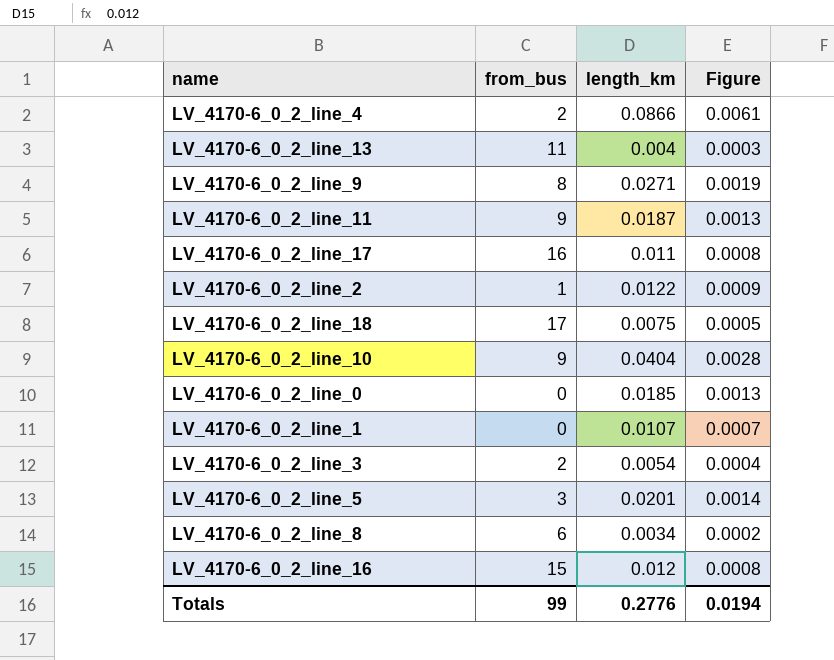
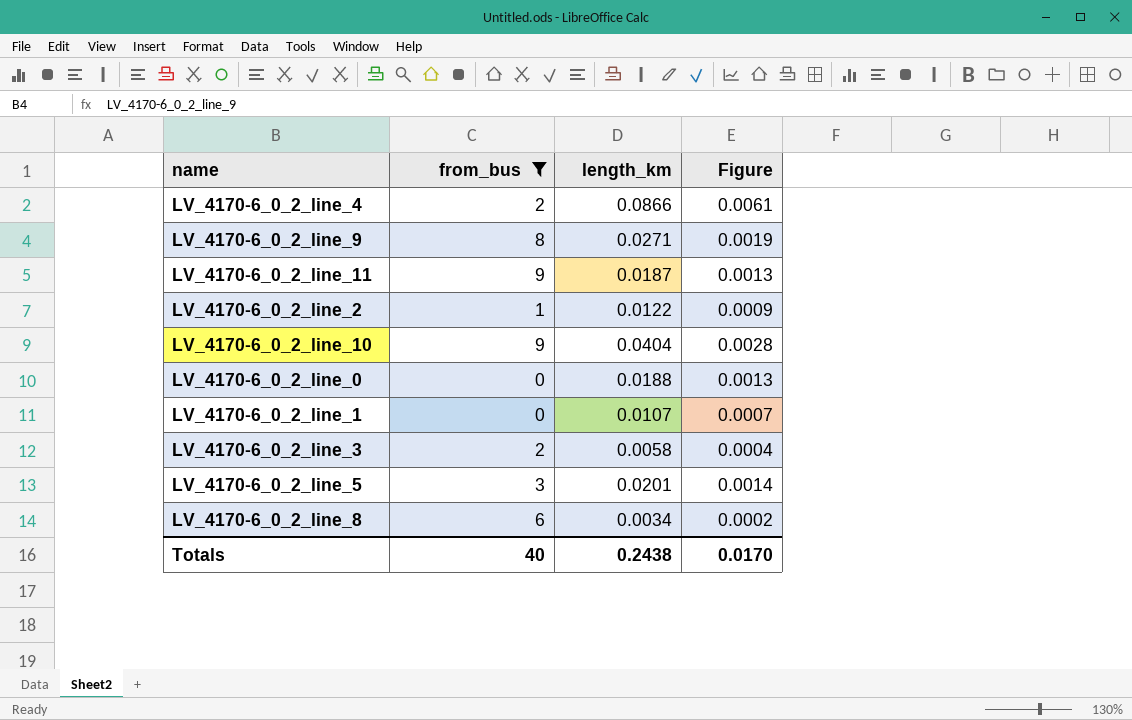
filter: none -> from_bus <= 9
LV_4170-6_0_2_line_0 | length_km: 0.0185 -> 0.0188
LV_4170-6_0_2_line_3 | length_km: 0.0054 -> 0.0058
Totals | from_bus: 99 -> 40
Totals | length_km: 0.2776 -> 0.2438
Totals | Figure: 0.0194 -> 0.0170

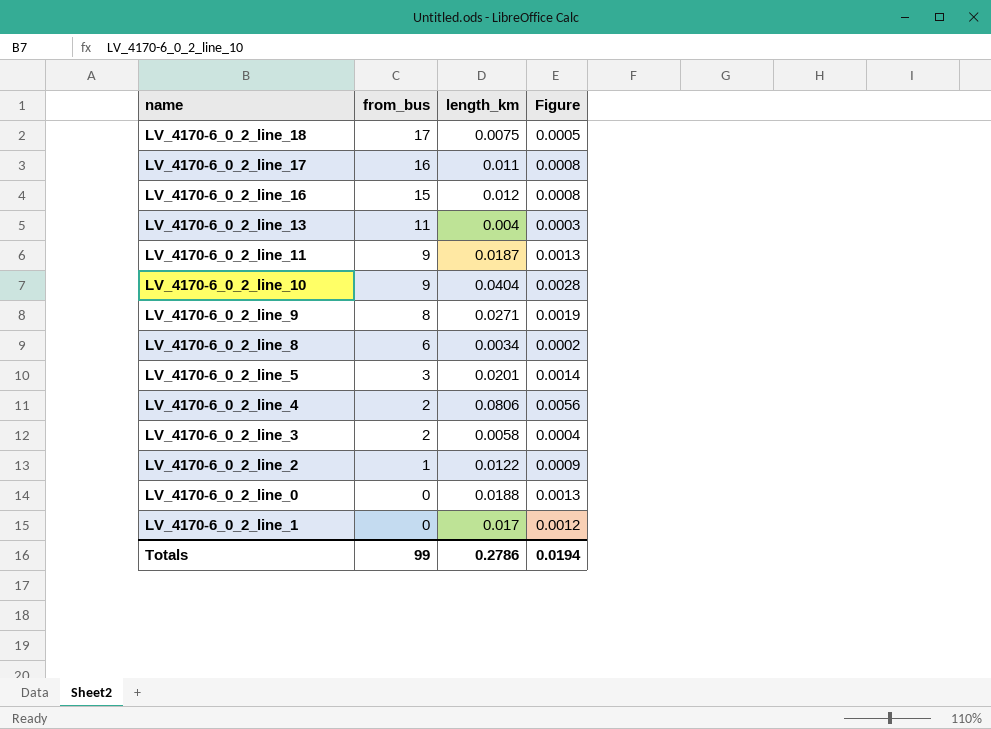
filter: from_bus <= 9 -> none
row order: none -> from_bus descending
LV_4170-6_0_2_line_4 | length_km: 0.0866 -> 0.0806
LV_4170-6_0_2_line_4 | Figure: 0.0061 -> 0.0056
LV_4170-6_0_2_line_1 | length_km: 0.0107 -> 0.017
LV_4170-6_0_2_line_1 | Figure: 0.0007 -> 0.0012
Totals | from_bus: 40 -> 99
Totals | length_km: 0.2438 -> 0.2786
Totals | Figure: 0.0170 -> 0.0194

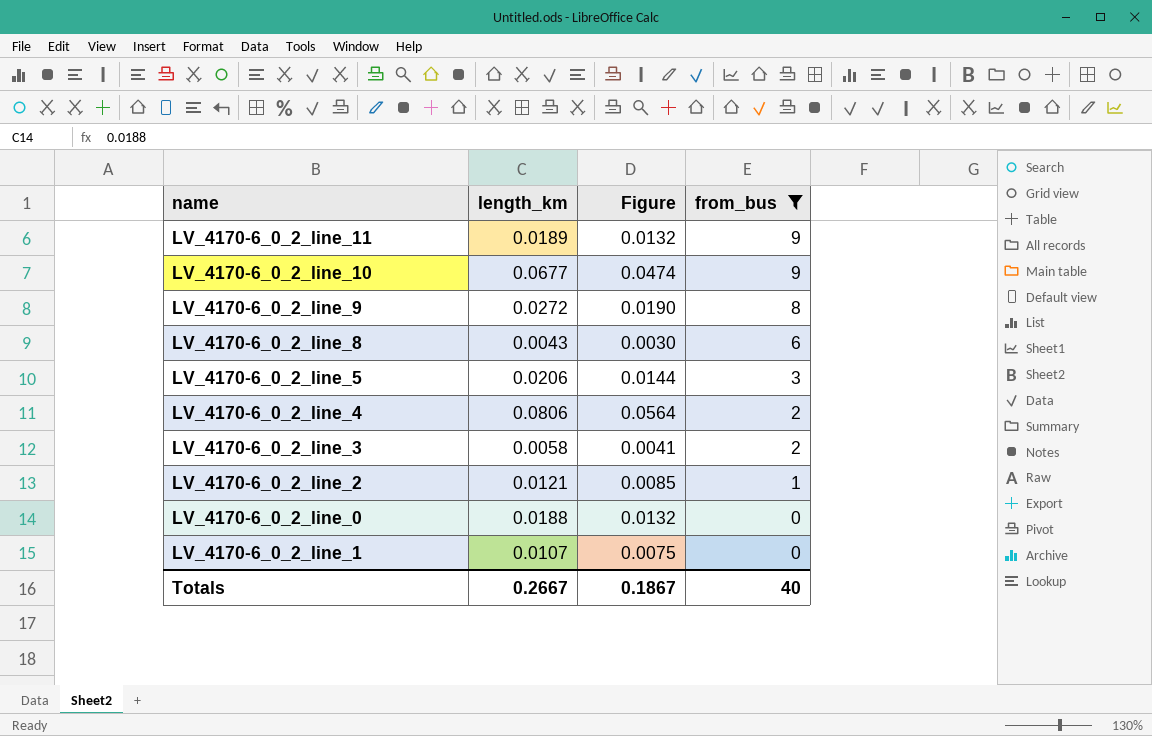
filter: none -> from_bus <= 9
column Figure | formula: [length_km] * 0.07 -> [length_km] * 0.7
column from_bus | position: 2 -> 4
LV_4170-6_0_2_line_11 | length_km: 0.0187 -> 0.0189
LV_4170-6_0_2_line_10 | length_km: 0.0404 -> 0.0677
LV_4170-6_0_2_line_9 | length_km: 0.0271 -> 0.0272
LV_4170-6_0_2_line_8 | length_km: 0.0034 -> 0.0043
LV_4170-6_0_2_line_5 | length_km: 0.0201 -> 0.0206
LV_4170-6_0_2_line_2 | length_km: 0.0122 -> 0.0121
LV_4170-6_0_2_line_1 | length_km: 0.017 -> 0.0107
Totals | length_km: 0.2786 -> 0.2667
Totals | Figure: 0.0194 -> 0.1867
Totals | from_bus: 99 -> 40

